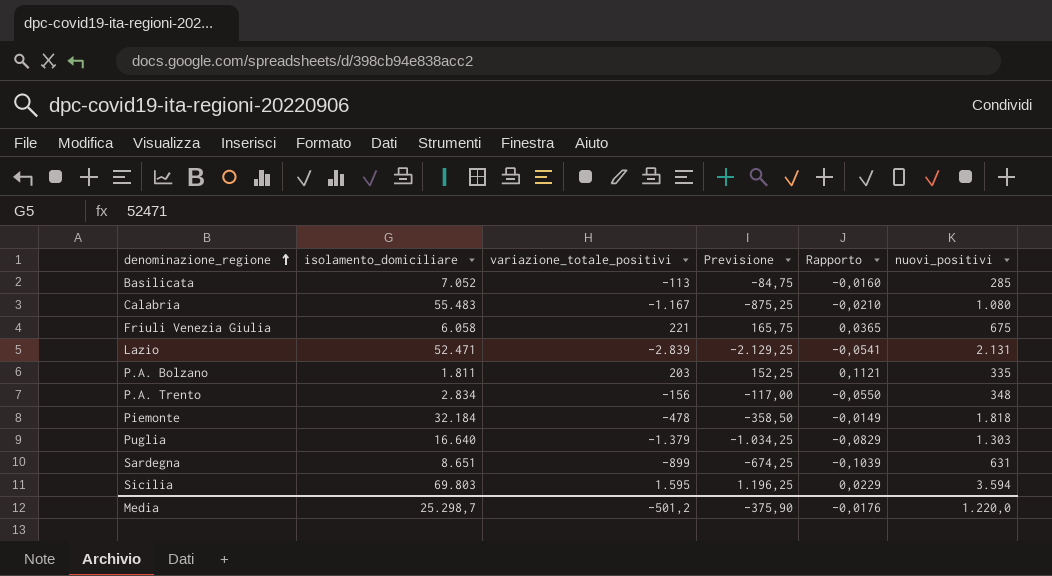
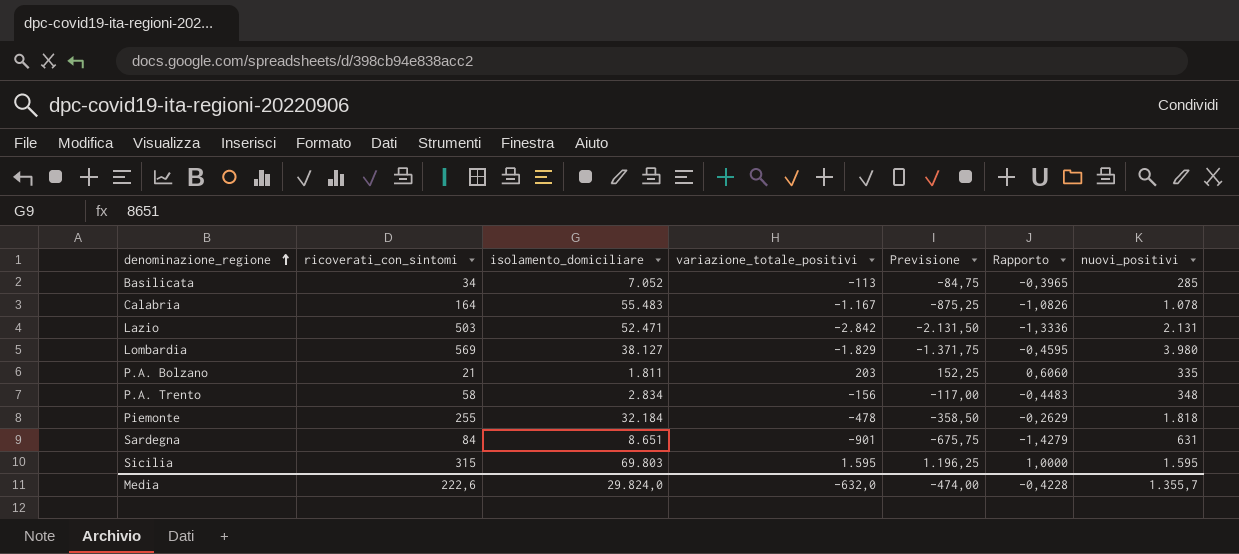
column ricoverati_con_sintomi | position: none -> 2
column Rapporto | formula: [variazione_totale_positivi] / [isolamento_domiciliare] -> [variazione_totale_positivi] / [nuovi_positivi]
row Friuli Venezia Giulia: 6.058 | 221 | 165,75 | 0,0365 | 675 -> none
row Puglia: 16.640 | -1.379 | -1.034,25 | -0,0829 | 1.303 -> none
Calabria | nuovi_positivi: 1.080 -> 1.078
Lazio | variazione_totale_positivi: -2.839 -> -2.842
Lazio | Previsione: -2.129,25 -> -2.131,50
row Lombardia: none -> 569 | 38.127 | -1.829 | -1.371,75 | -0,4595 | 3.980
Sardegna | variazione_totale_positivi: -899 -> -901
Sardegna | Previsione: -674,25 -> -675,75
Sicilia | nuovi_positivi: 3.594 -> 1.595
Media | isolamento_domiciliare: 25.298,7 -> 29.824,0
Media | variazione_totale_positivi: -501,2 -> -632,0
Media | Previsione: -375,90 -> -474,00
Media | Rapporto: -0,0176 -> -0,4228
Media | nuovi_positivi: 1.220,0 -> 1.355,7

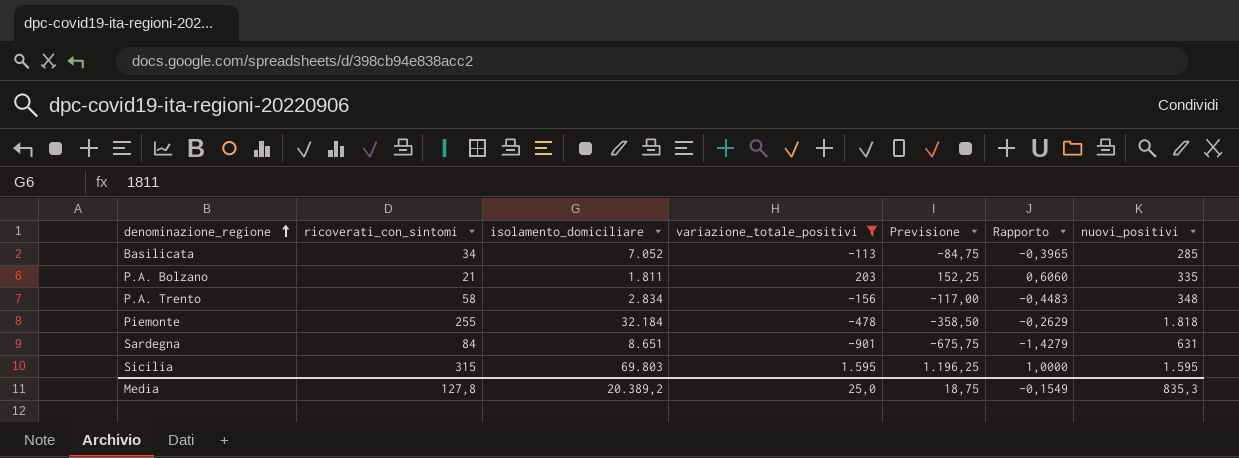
filter: none -> variazione_totale_positivi >= -901
Media | ricoverati_con_sintomi: 222,6 -> 127,8
Media | isolamento_domiciliare: 29.824,0 -> 20.389,2
Media | variazione_totale_positivi: -632,0 -> 25,0
Media | Previsione: -474,00 -> 18,75
Media | Rapporto: -0,4228 -> -0,1549
Media | nuovi_positivi: 1.355,7 -> 835,3

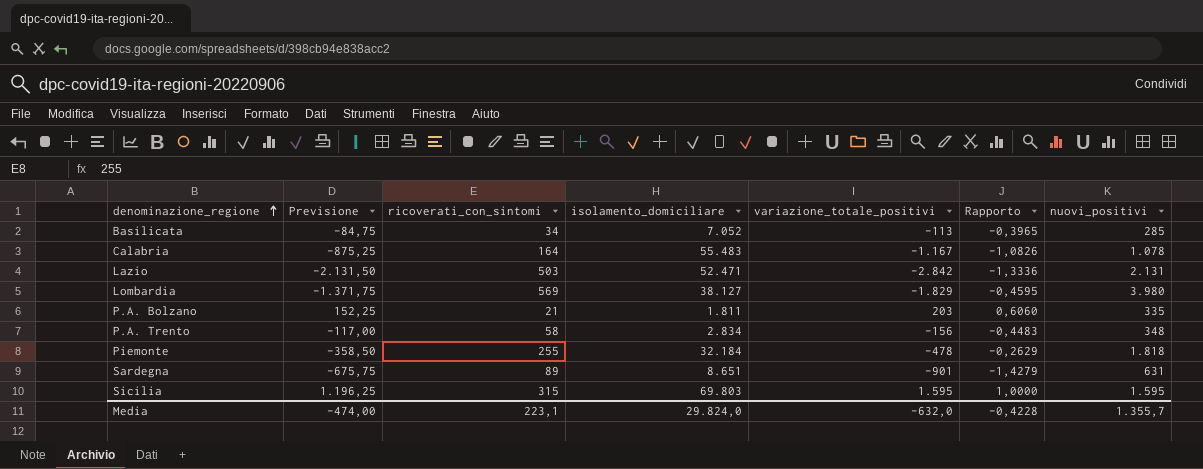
filter: variazione_totale_positivi >= -901 -> none
column Previsione | position: 5 -> 2
Sardegna | ricoverati_con_sintomi: 84 -> 89
Media | Previsione: 18,75 -> -474,00
Media | ricoverati_con_sintomi: 127,8 -> 223,1
Media | isolamento_domiciliare: 20.389,2 -> 29.824,0
Media | variazione_totale_positivi: 25,0 -> -632,0
Media | Rapporto: -0,1549 -> -0,4228
Media | nuovi_positivi: 835,3 -> 1.355,7

